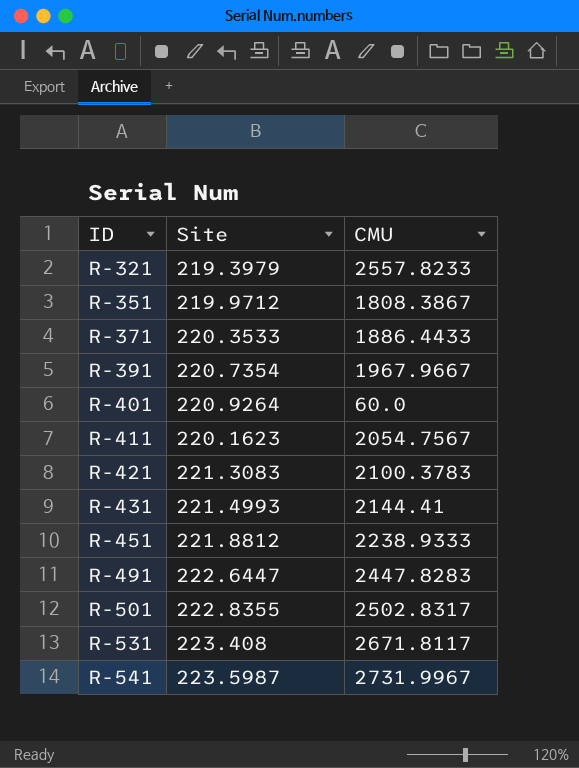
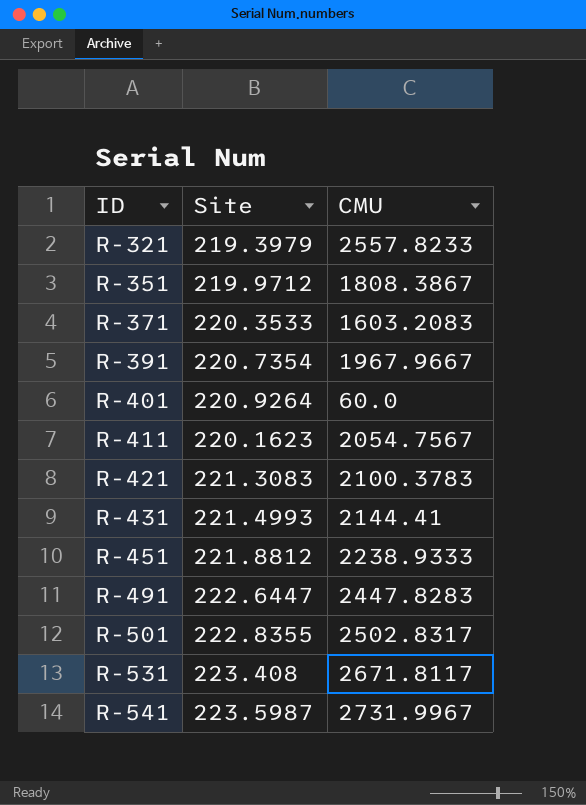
R-371 | CMU: 1886.4433 -> 1603.2083

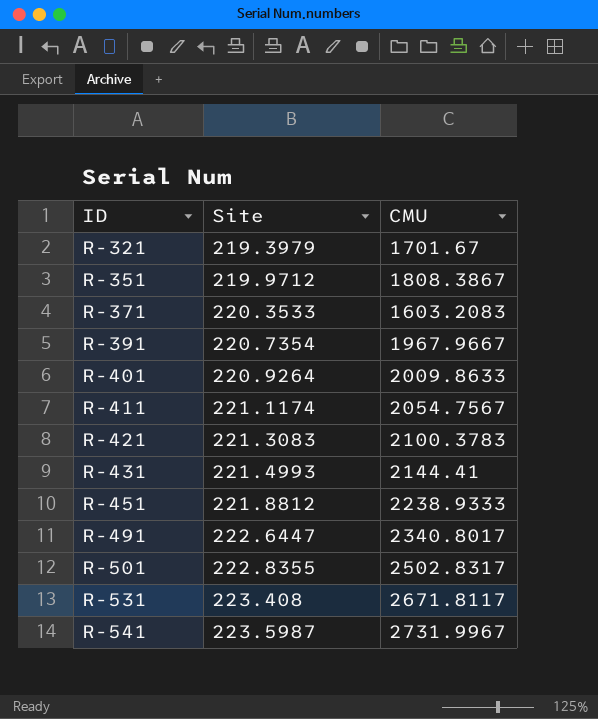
R-321 | CMU: 2557.8233 -> 1701.67
R-401 | CMU: 60.0 -> 2009.8633
R-411 | Site: 220.1623 -> 221.1174
R-491 | CMU: 2447.8283 -> 2340.8017

